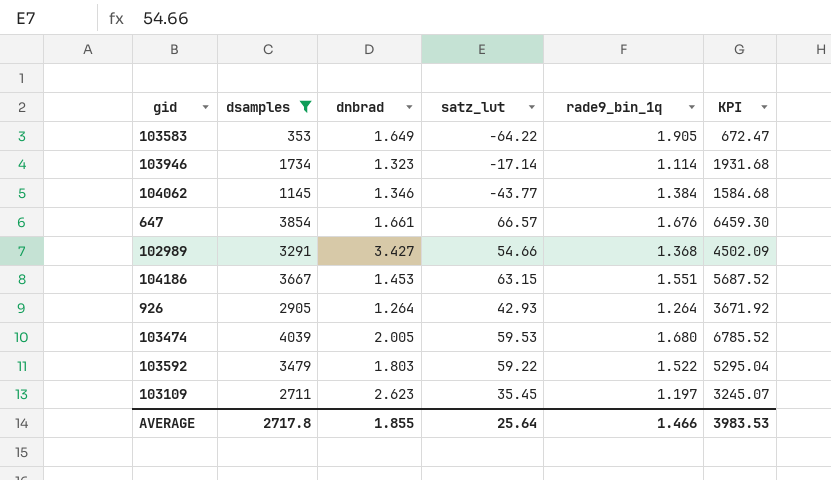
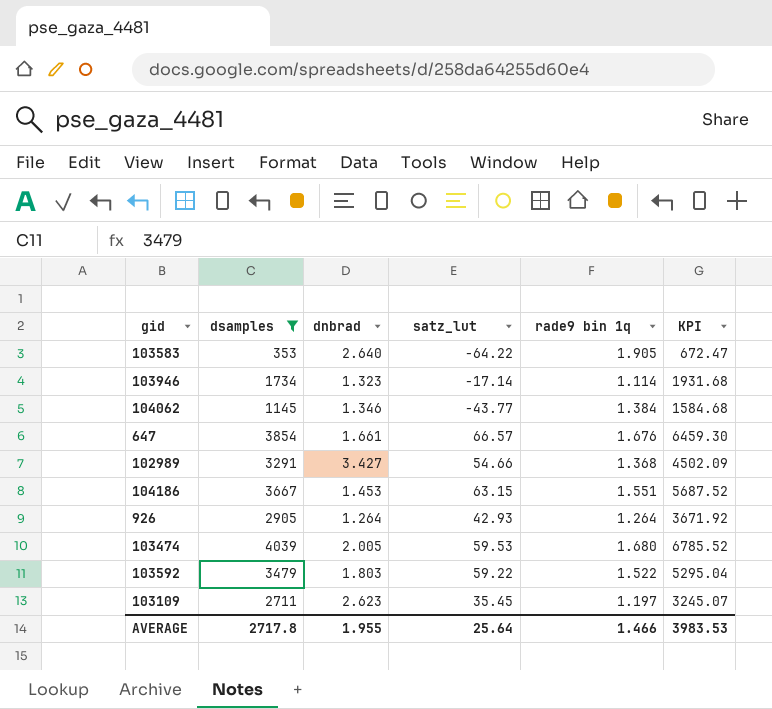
column name: rade9_bin_1q -> rade9 bin 1q
103583 | dnbrad: 1.649 -> 2.640
AVERAGE | dnbrad: 1.855 -> 1.955

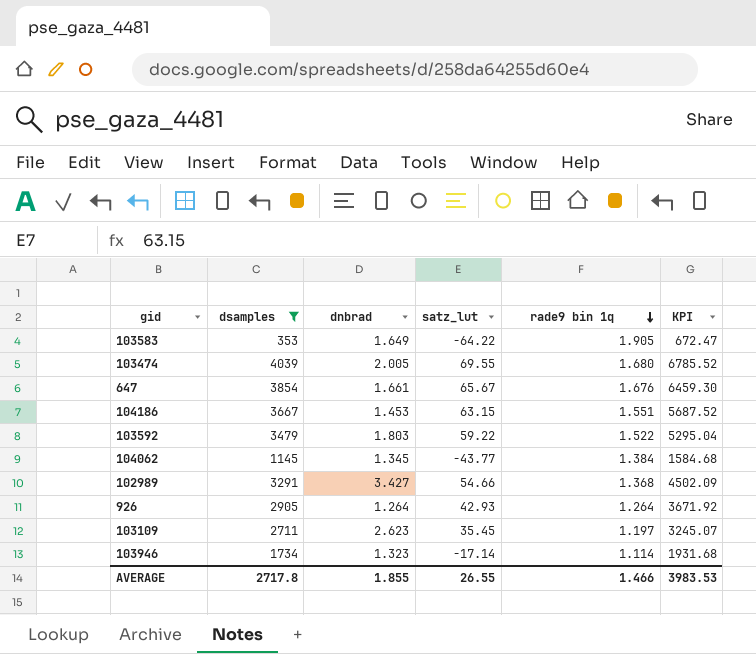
row order: none -> rade9 bin 1q descending
103583 | dnbrad: 2.640 -> 1.649
103474 | satz_lut: 59.53 -> 69.55
647 | satz_lut: 66.57 -> 65.67
104062 | dnbrad: 1.346 -> 1.345
AVERAGE | dnbrad: 1.955 -> 1.855
AVERAGE | satz_lut: 25.64 -> 26.55

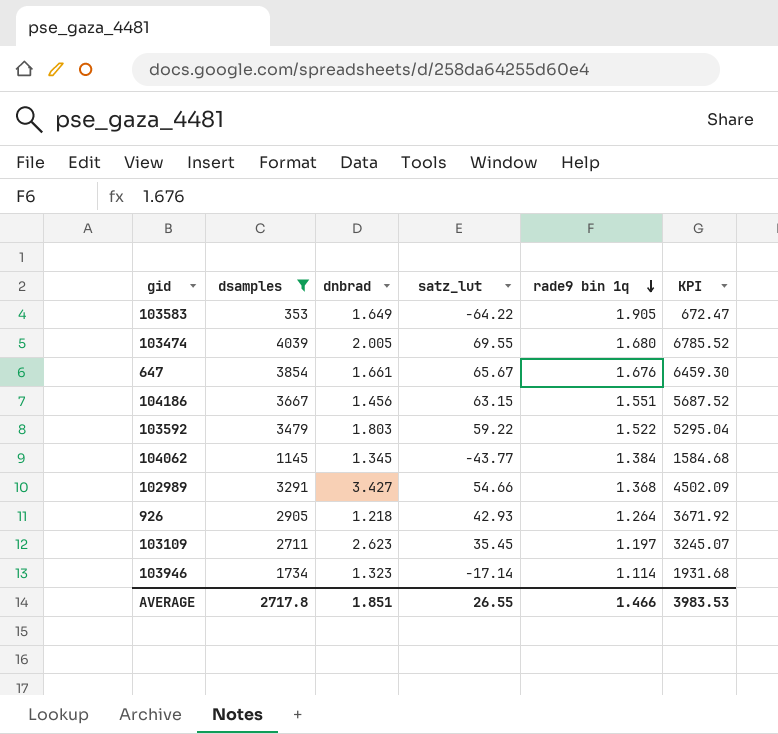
104186 | dnbrad: 1.453 -> 1.456
926 | dnbrad: 1.264 -> 1.218
AVERAGE | dnbrad: 1.855 -> 1.851

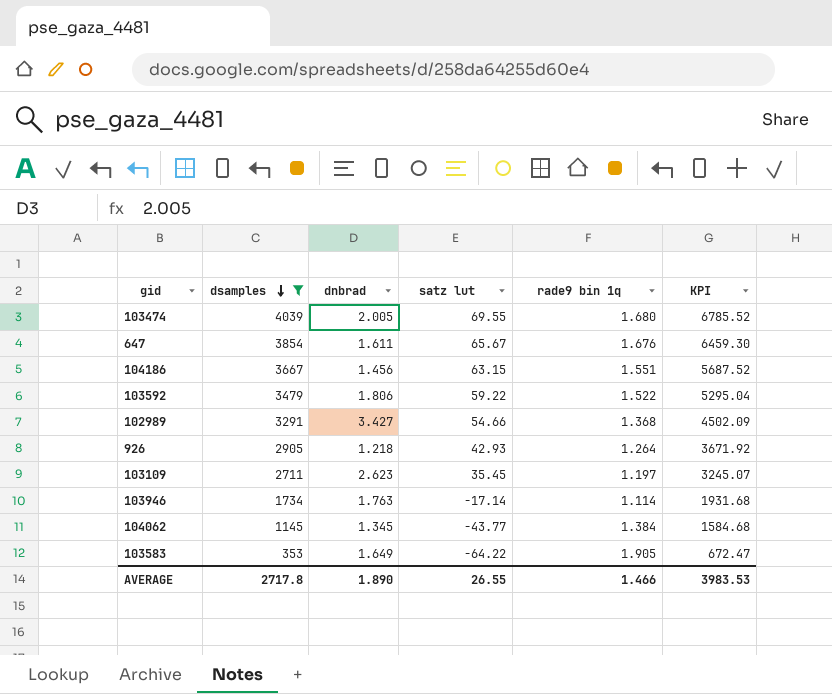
row order: rade9 bin 1q descending -> dsamples descending
column name: satz_lut -> satz lut
647 | dnbrad: 1.661 -> 1.611
103592 | dnbrad: 1.803 -> 1.806
103946 | dnbrad: 1.323 -> 1.763
AVERAGE | dnbrad: 1.851 -> 1.890

